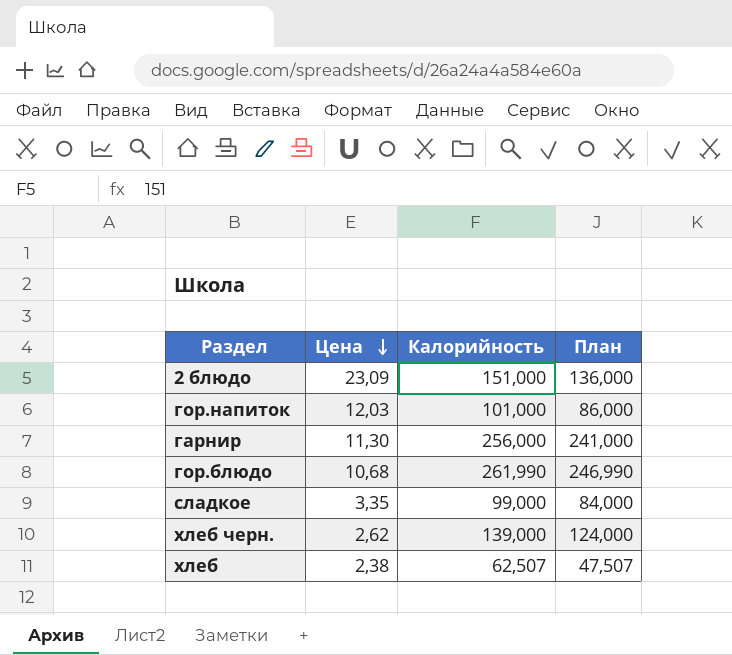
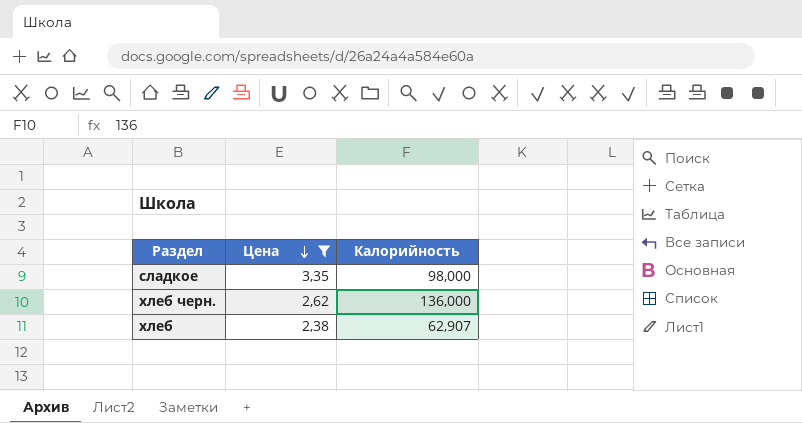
filter: none -> Цена <= 3,35
column План | formula: [Калорийность] - 15 -> none
сладкое | Калорийность: 99,000 -> 98,000
хлеб черн. | Калорийность: 139,000 -> 136,000
хлеб | Калорийность: 62,507 -> 62,907

